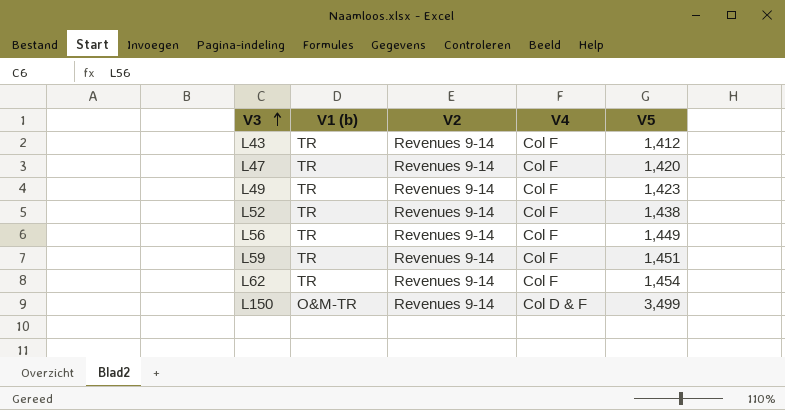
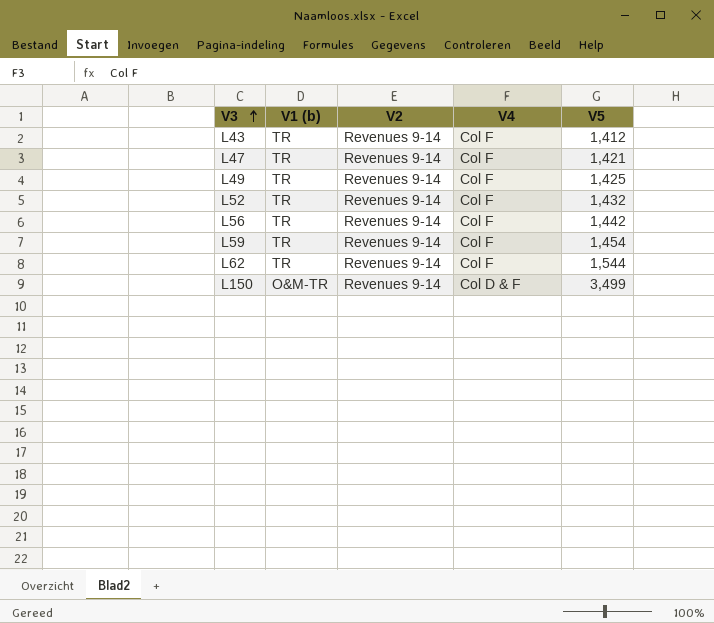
L47 | V5: 1,420 -> 1,421
L49 | V5: 1,423 -> 1,425
L52 | V5: 1,438 -> 1,432
L56 | V5: 1,449 -> 1,442
L59 | V5: 1,451 -> 1,454
L62 | V5: 1,454 -> 1,544

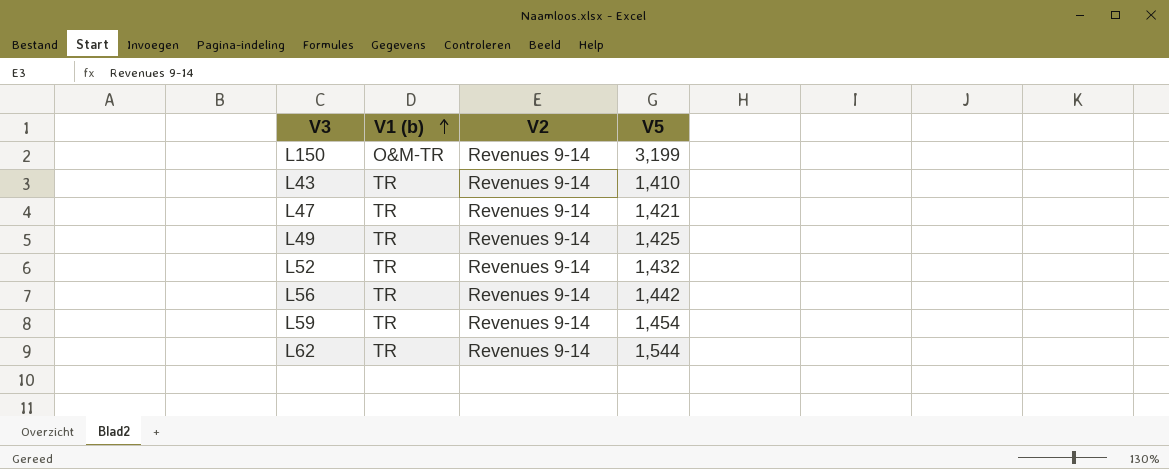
row order: V3 ascending -> V1 (b) ascending
column V4 | position: 4 -> none
L150 | V5: 3,499 -> 3,199
L43 | V5: 1,412 -> 1,410

